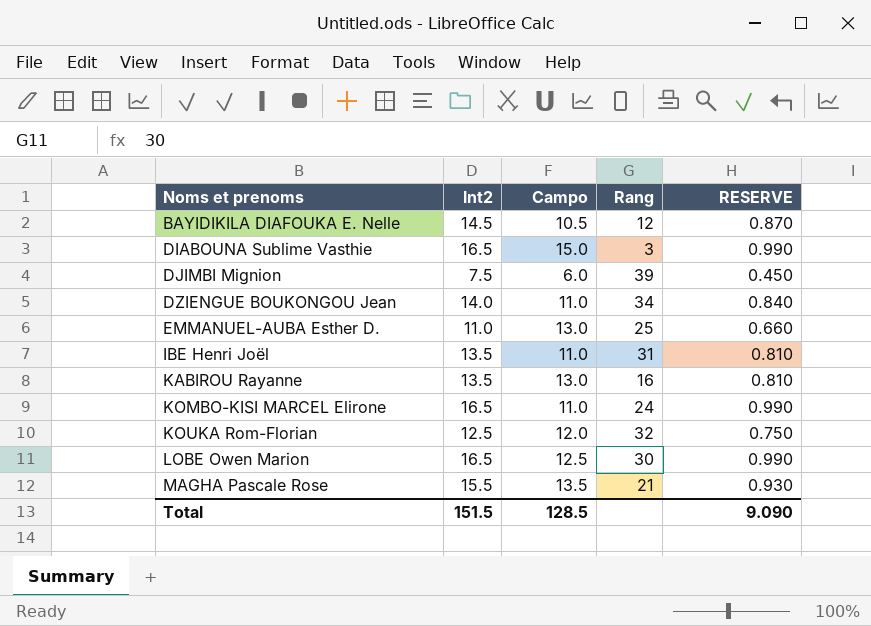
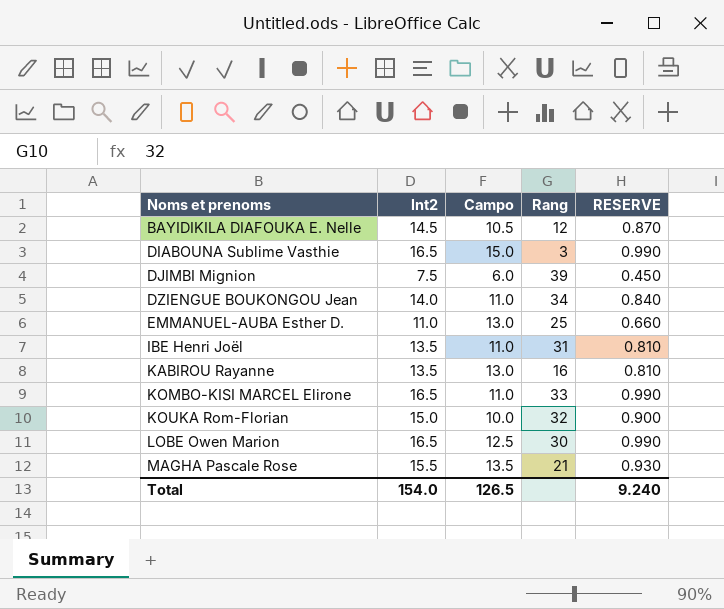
KOMBO-KISI MARCEL Elirone | Rang: 24 -> 33
KOUKA Rom-Florian | lnt2: 12.5 -> 15.0
KOUKA Rom-Florian | Campo: 12.0 -> 10.0
KOUKA Rom-Florian | RESERVE: 0.750 -> 0.900
Total | lnt2: 151.5 -> 154.0
Total | Campo: 128.5 -> 126.5
Total | RESERVE: 9.090 -> 9.240

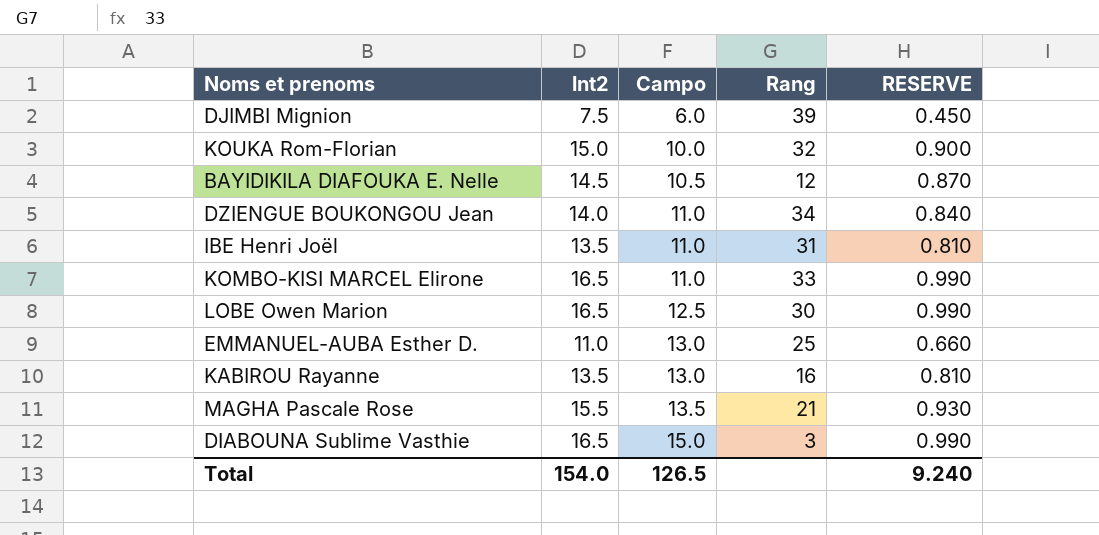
row order: Noms et prenoms ascending -> Campo ascending

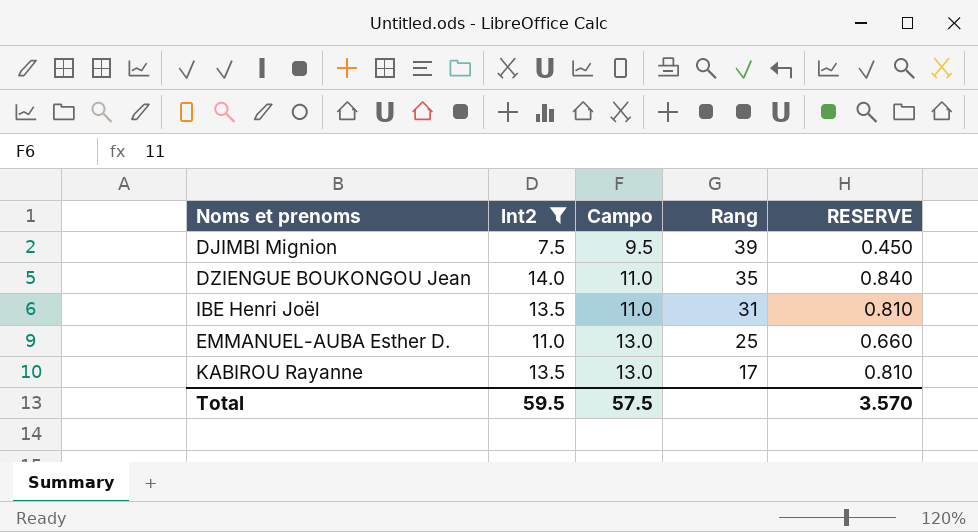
filter: none -> lnt2 <= 14.0
DJIMBI Mignion | Campo: 6.0 -> 9.5
DZIENGUE BOUKONGOU Jean | Rang: 34 -> 35
KABIROU Rayanne | Rang: 16 -> 17
Total | lnt2: 154.0 -> 59.5
Total | Campo: 126.5 -> 57.5
Total | RESERVE: 9.240 -> 3.570

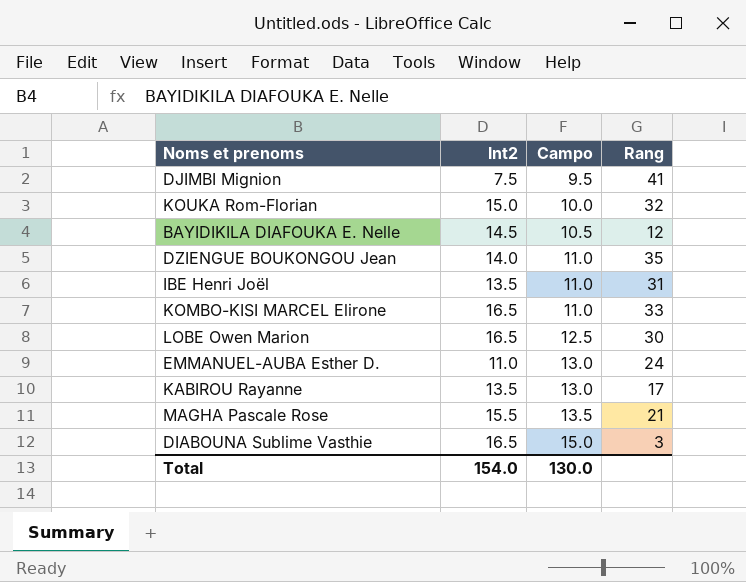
filter: lnt2 <= 14.0 -> none
column RESERVE | formula: [lnt2] * 0.06 -> none
DJIMBI Mignion | Rang: 39 -> 41
EMMANUEL-AUBA Esther D. | Rang: 25 -> 24
Total | lnt2: 59.5 -> 154.0
Total | Campo: 57.5 -> 130.0

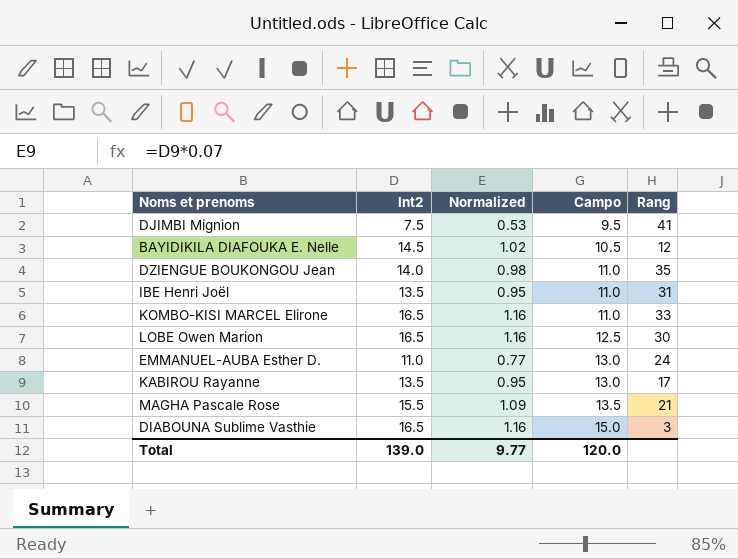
column Normalized | formula: none -> [lnt2] * 0.07
row KOUKA Rom-Florian: 15.0 | 10.0 | 32 -> none
Total | lnt2: 154.0 -> 139.0
Total | Campo: 130.0 -> 120.0

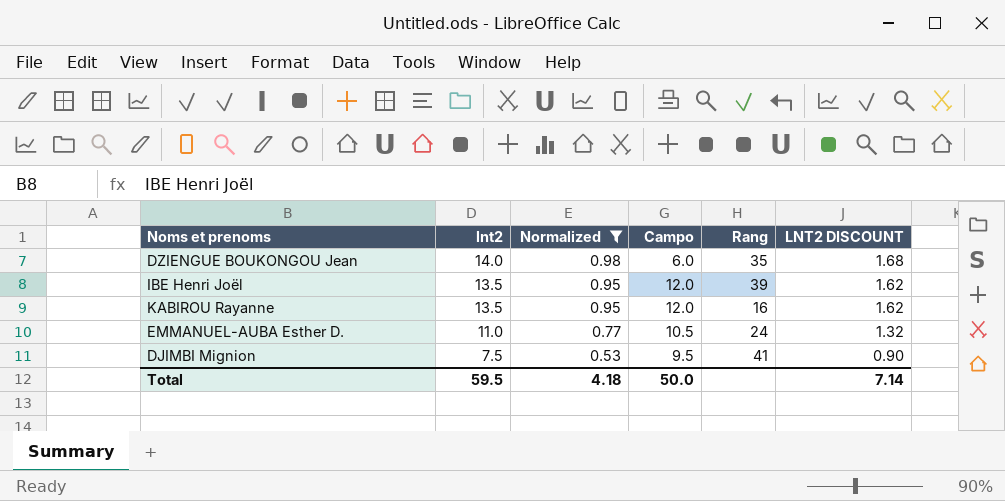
filter: none -> Normalized <= 0.98
row order: Campo ascending -> lnt2 descending
column LNT2 DISCOUNT | formula: none -> [lnt2] * 0.12
DZIENGUE BOUKONGOU Jean | Campo: 11.0 -> 6.0
IBE Henri Joël | Campo: 11.0 -> 12.0
IBE Henri Joël | Rang: 31 -> 39
KABIROU Rayanne | Campo: 13.0 -> 12.0
KABIROU Rayanne | Rang: 17 -> 16
EMMANUEL-AUBA Esther D. | Campo: 13.0 -> 10.5
Total | lnt2: 139.0 -> 59.5
Total | Normalized: 9.77 -> 4.18
Total | Campo: 120.0 -> 50.0

